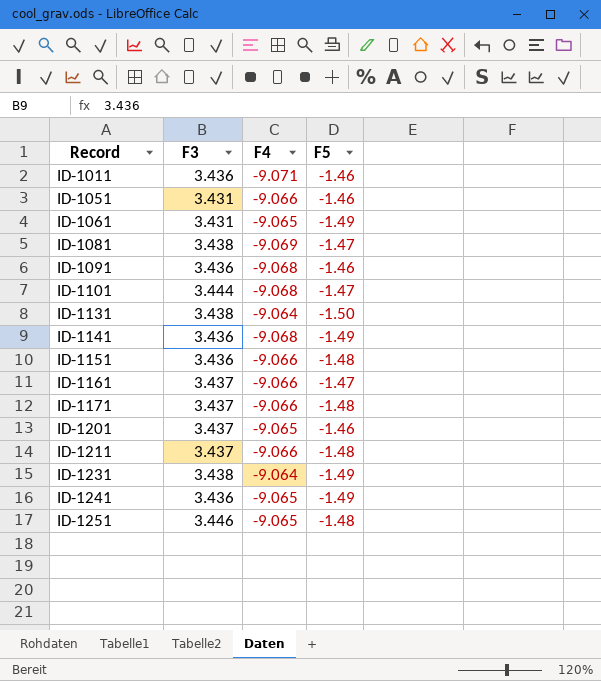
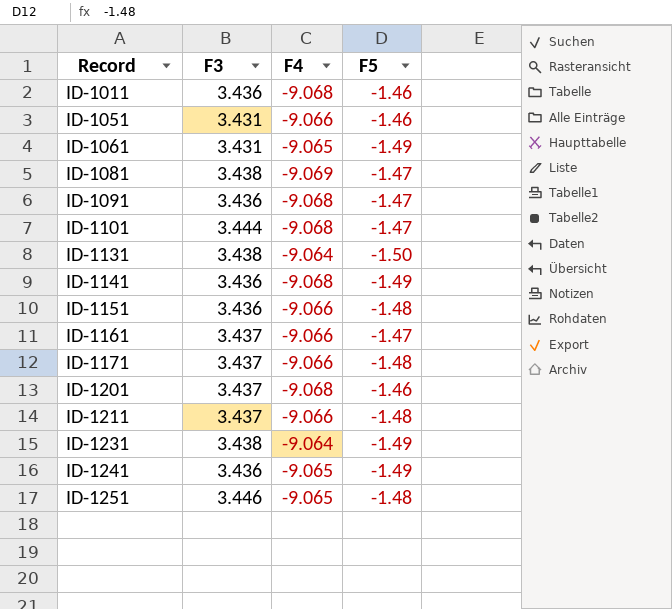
ID-1011 | F4: -9.071 -> -9.068
ID-1091 | F5: -1.46 -> -1.47
ID-1201 | F4: -9.065 -> -9.068

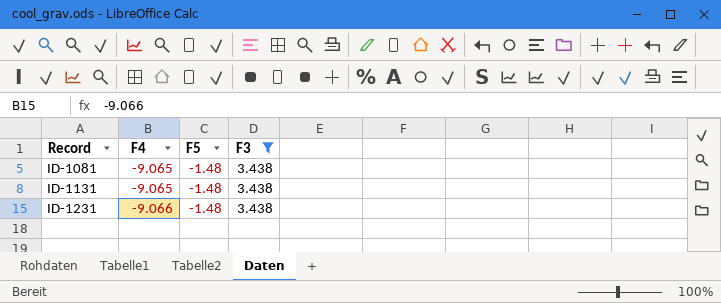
filter: none -> F3 = 3.438
column F3 | position: 2 -> 4
ID-1081 | F4: -9.069 -> -9.065
ID-1081 | F5: -1.47 -> -1.48
ID-1131 | F4: -9.064 -> -9.065
ID-1131 | F5: -1.50 -> -1.48
ID-1231 | F4: -9.064 -> -9.066
ID-1231 | F5: -1.49 -> -1.48

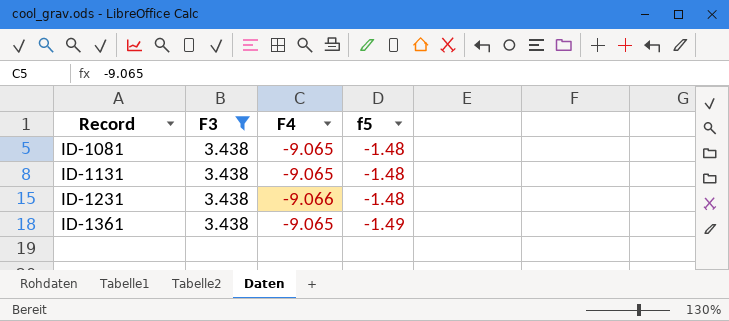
column F3 | position: 4 -> 2
column name: F5 -> f5
row ID-1361: none -> 3.438 | -9.065 | -1.49

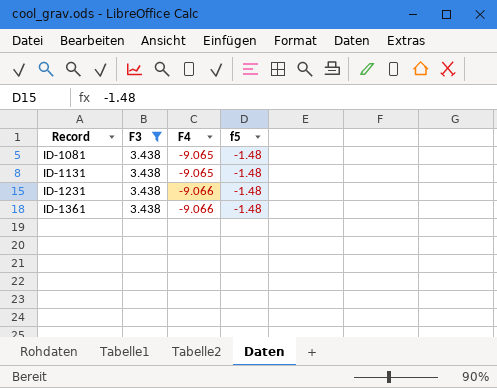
ID-1361 | F4: -9.065 -> -9.066
ID-1361 | f5: -1.49 -> -1.48

